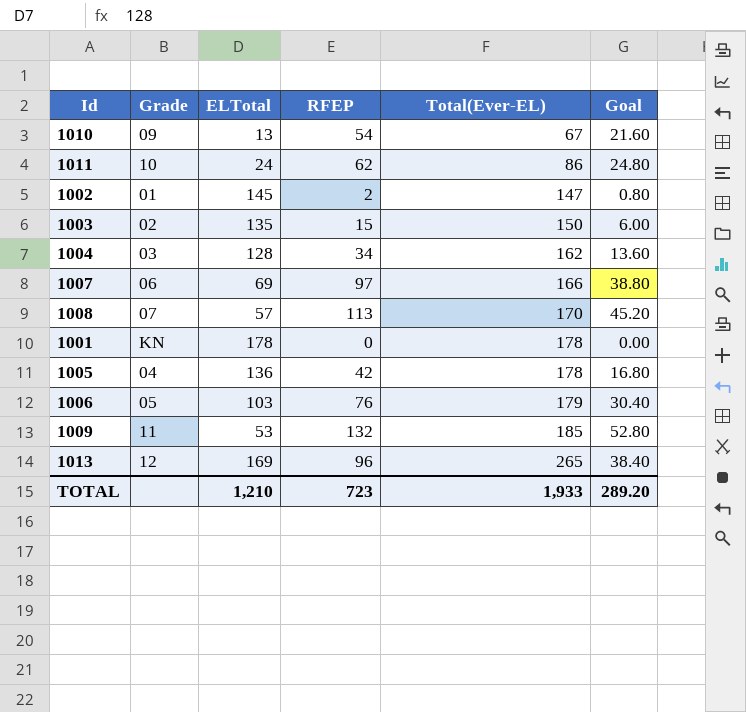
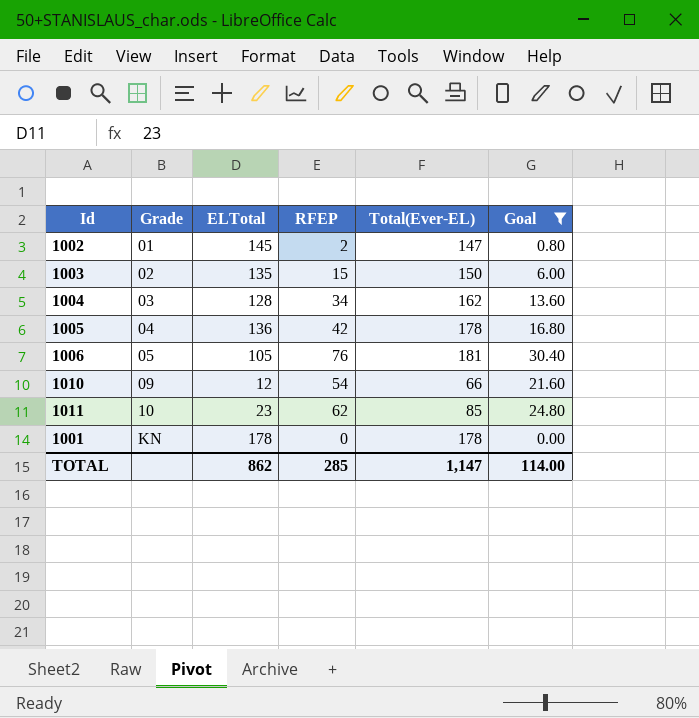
filter: none -> Goal <= 30.40
row order: Total(Ever-EL) ascending -> Grade ascending
1006 | ELTotal: 103 -> 105
1006 | Total(Ever-EL): 179 -> 181
1010 | ELTotal: 13 -> 12
1010 | Total(Ever-EL): 67 -> 66
1011 | ELTotal: 24 -> 23
1011 | Total(Ever-EL): 86 -> 85
TOTAL | ELTotal: 1,210 -> 862
TOTAL | RFEP: 723 -> 285
TOTAL | Total(Ever-EL): 1,933 -> 1,147
TOTAL | Goal: 289.20 -> 114.00

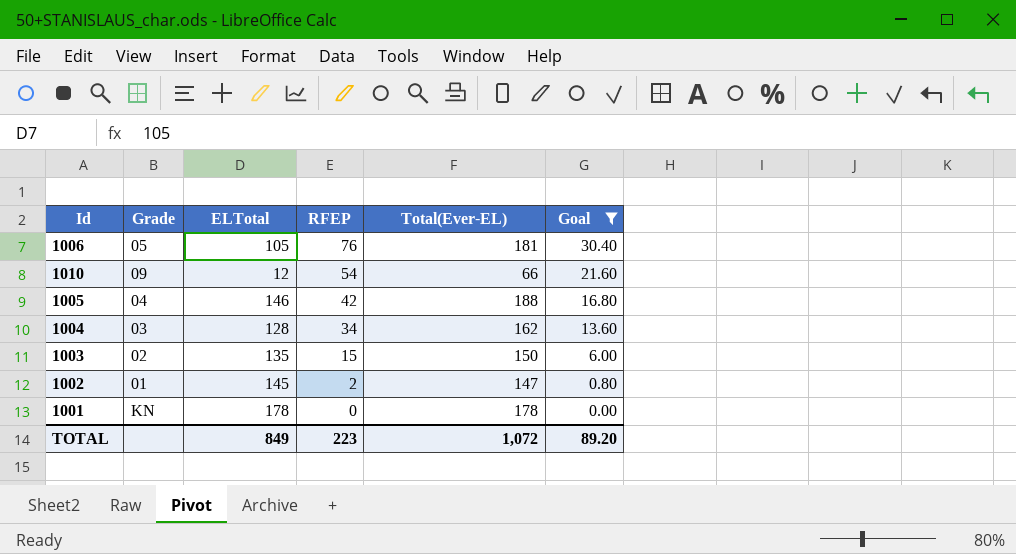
row order: Grade ascending -> RFEP descending
row 1011: 10 | 23 | 62 | 85 | 24.80 -> none
1005 | ELTotal: 136 -> 146
1005 | Total(Ever-EL): 178 -> 188
TOTAL | ELTotal: 862 -> 849
TOTAL | RFEP: 285 -> 223
TOTAL | Total(Ever-EL): 1,147 -> 1,072
TOTAL | Goal: 114.00 -> 89.20

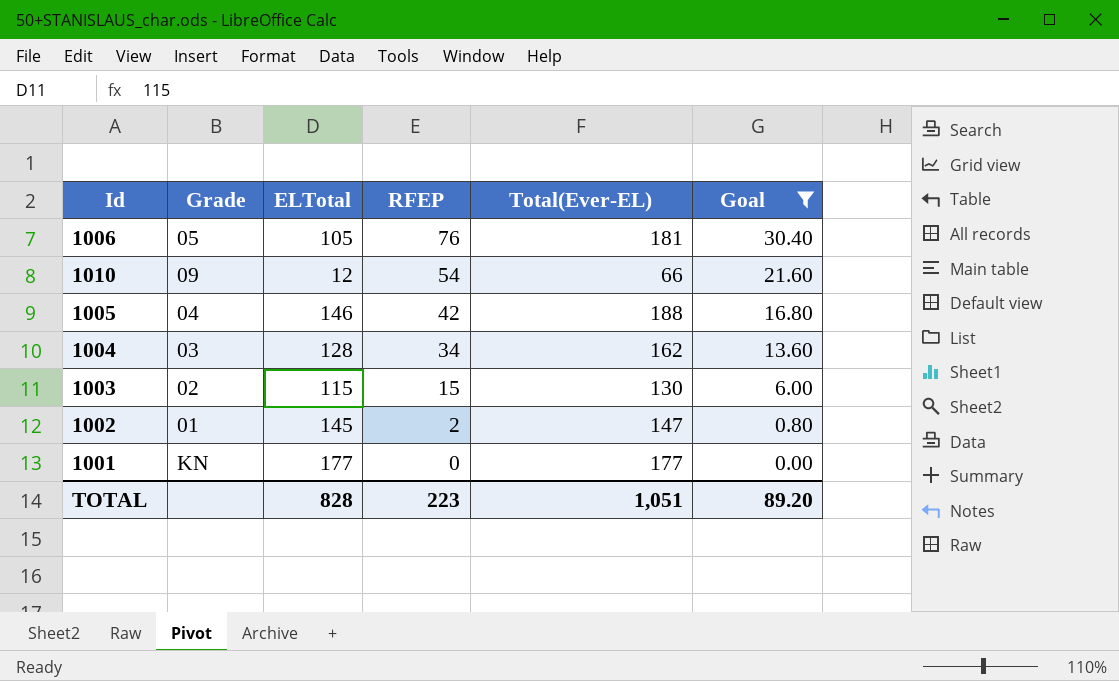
1003 | ELTotal: 135 -> 115
1003 | Total(Ever-EL): 150 -> 130
1001 | ELTotal: 178 -> 177
1001 | Total(Ever-EL): 178 -> 177
TOTAL | ELTotal: 849 -> 828
TOTAL | Total(Ever-EL): 1,072 -> 1,051

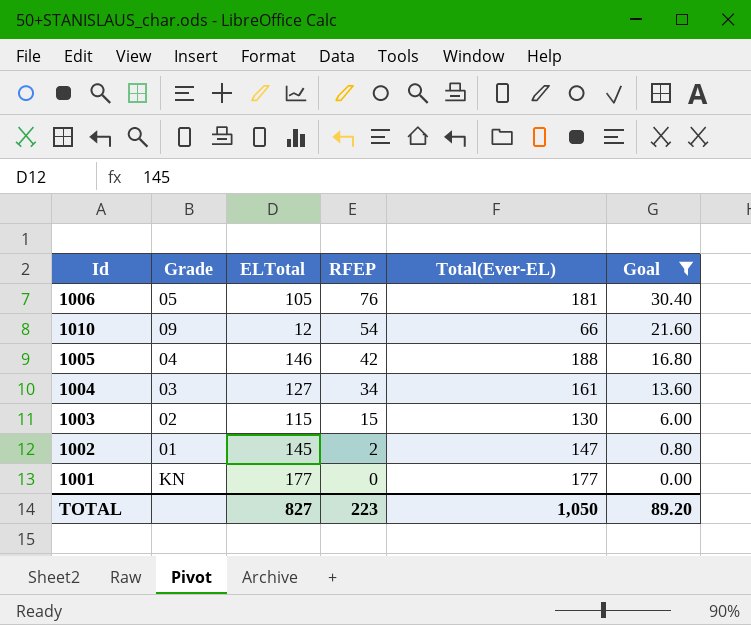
1004 | ELTotal: 128 -> 127
1004 | Total(Ever-EL): 162 -> 161
TOTAL | ELTotal: 828 -> 827
TOTAL | Total(Ever-EL): 1,051 -> 1,050

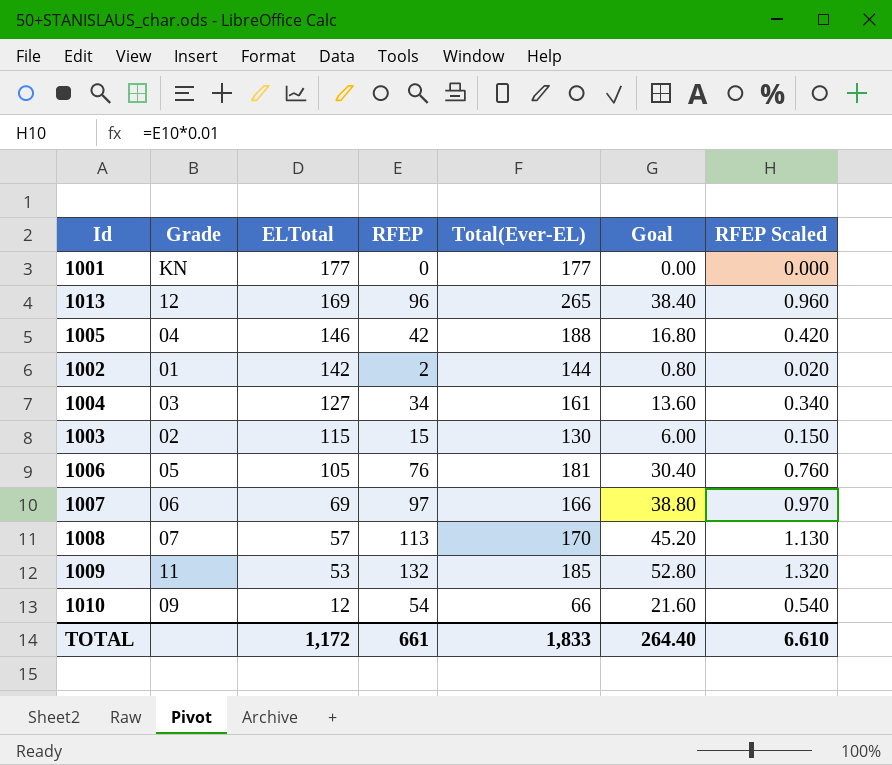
filter: Goal <= 30.40 -> none
row order: RFEP descending -> ELTotal descending
column RFEP Scaled | formula: none -> [RFEP] * 0.01
1002 | ELTotal: 145 -> 142
1002 | Total(Ever-EL): 147 -> 144
TOTAL | ELTotal: 827 -> 1,172
TOTAL | RFEP: 223 -> 661
TOTAL | Total(Ever-EL): 1,050 -> 1,833
TOTAL | Goal: 89.20 -> 264.40

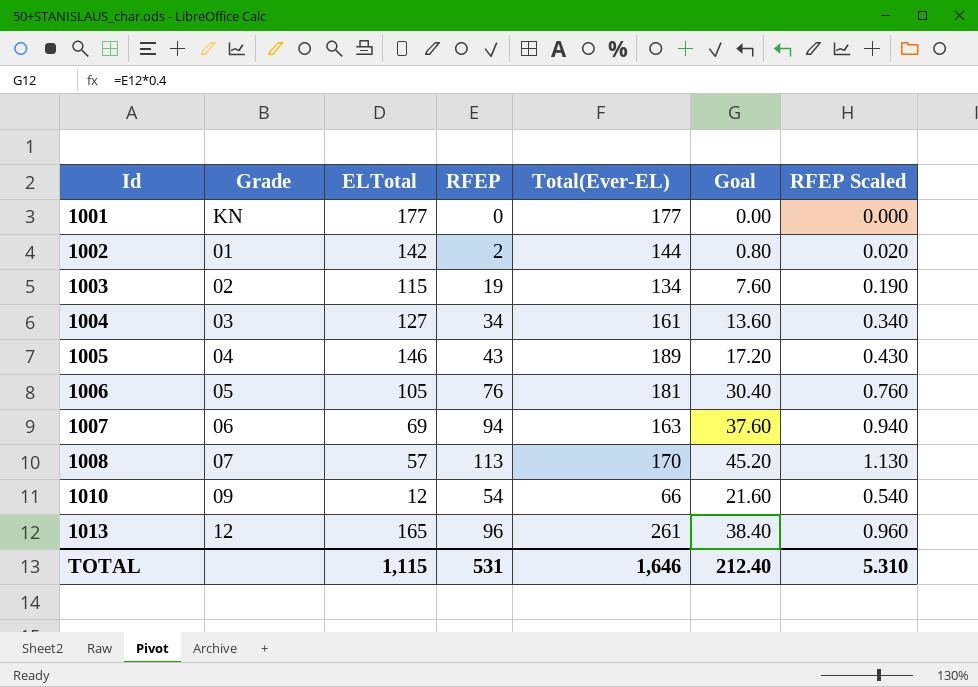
row order: ELTotal descending -> Id ascending
row 1009: 11 | 53 | 132 | 185 | 52.80 | 1.320 -> none
1003 | RFEP: 15 -> 19
1003 | Total(Ever-EL): 130 -> 134
1003 | Goal: 6.00 -> 7.60
1003 | RFEP Scaled: 0.150 -> 0.190
1005 | RFEP: 42 -> 43
1005 | Total(Ever-EL): 188 -> 189
1005 | Goal: 16.80 -> 17.20
1005 | RFEP Scaled: 0.420 -> 0.430
1007 | RFEP: 97 -> 94
1007 | Total(Ever-EL): 166 -> 163
1007 | Goal: 38.80 -> 37.60
1007 | RFEP Scaled: 0.970 -> 0.940
1013 | ELTotal: 169 -> 165
1013 | Total(Ever-EL): 265 -> 261
TOTAL | ELTotal: 1,172 -> 1,115
TOTAL | RFEP: 661 -> 531
TOTAL | Total(Ever-EL): 1,833 -> 1,646
TOTAL | Goal: 264.40 -> 212.40
TOTAL | RFEP Scaled: 6.610 -> 5.310

